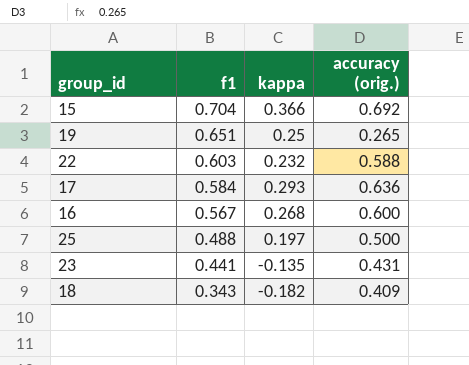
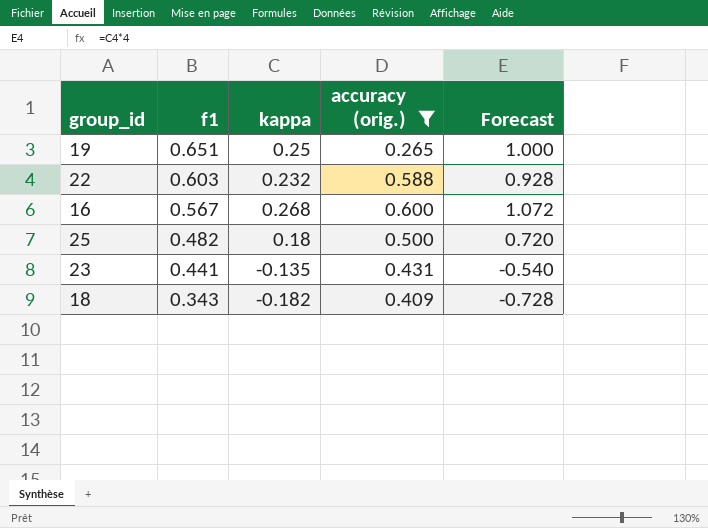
filter: none -> accuracy (orig.) <= 0.600
column Forecast | formula: none -> [kappa] * 4
25 | f1: 0.488 -> 0.482
25 | kappa: 0.197 -> 0.18

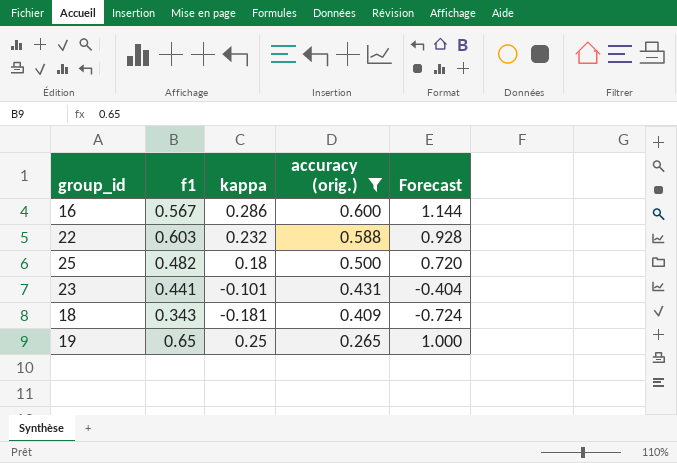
row order: f1 descending -> accuracy (orig.) descending
16 | kappa: 0.268 -> 0.286
16 | Forecast: 1.072 -> 1.144
23 | kappa: -0.135 -> -0.101
23 | Forecast: -0.540 -> -0.404
18 | kappa: -0.182 -> -0.181
18 | Forecast: -0.728 -> -0.724
19 | f1: 0.651 -> 0.65

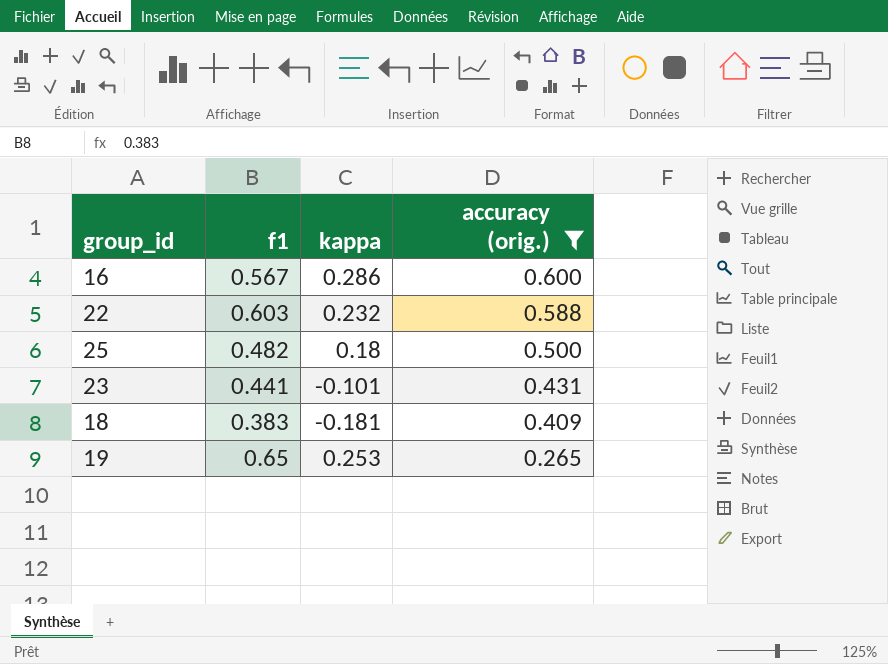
column Forecast | formula: [kappa] * 4 -> none
18 | f1: 0.343 -> 0.383
19 | kappa: 0.25 -> 0.253

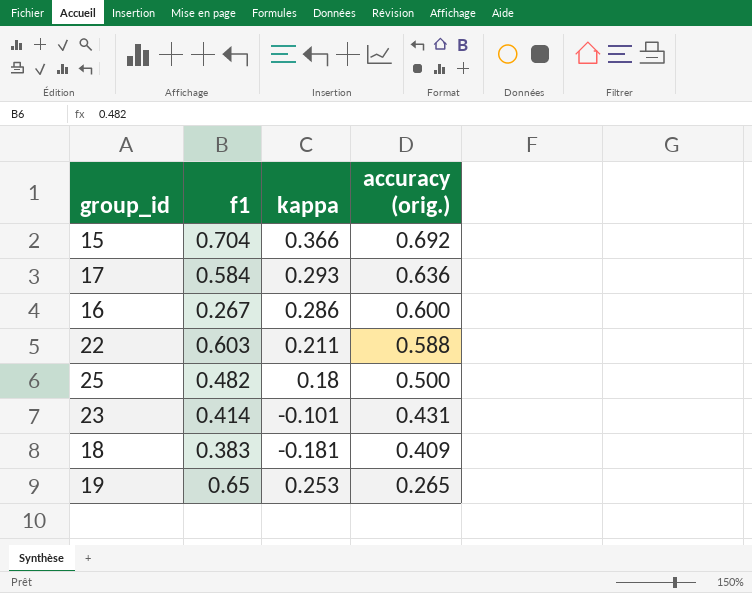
filter: accuracy (orig.) <= 0.600 -> none
16 | f1: 0.567 -> 0.267
22 | kappa: 0.232 -> 0.211
23 | f1: 0.441 -> 0.414

